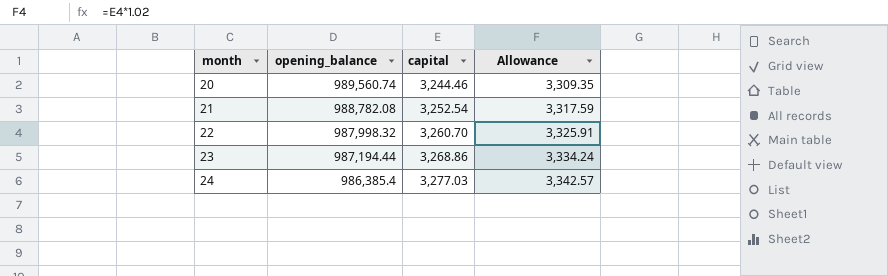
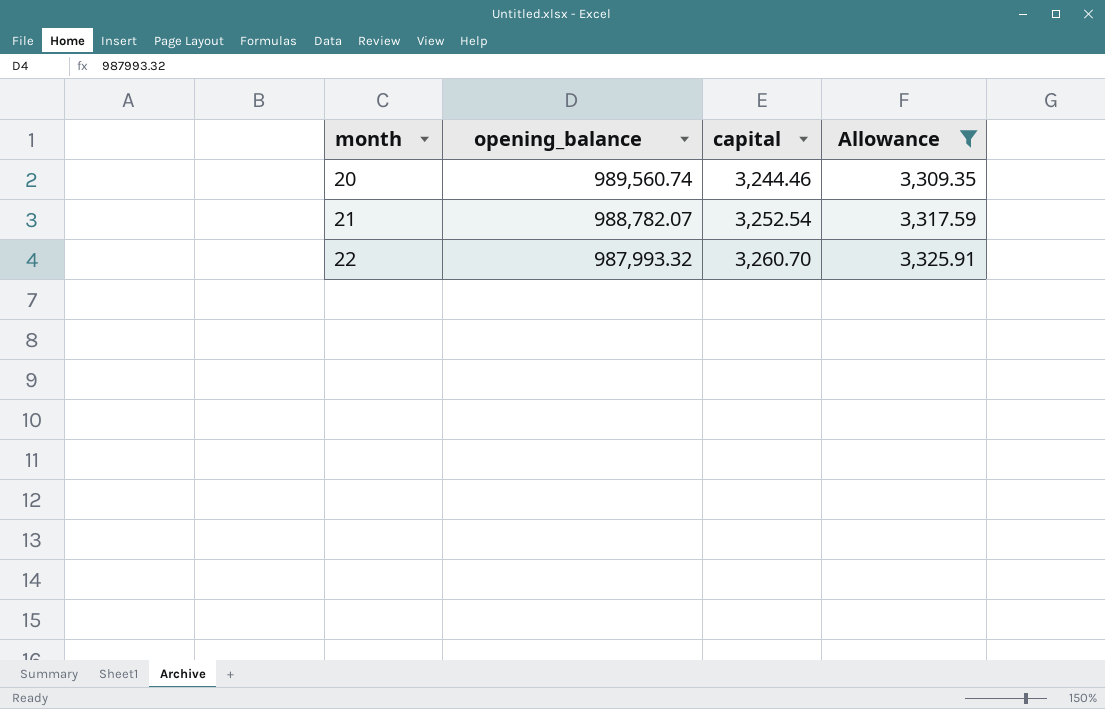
filter: none -> Allowance <= 3,325.91
21 | opening_balance: 988,782.08 -> 988,782.07
22 | opening_balance: 987,998.32 -> 987,993.32

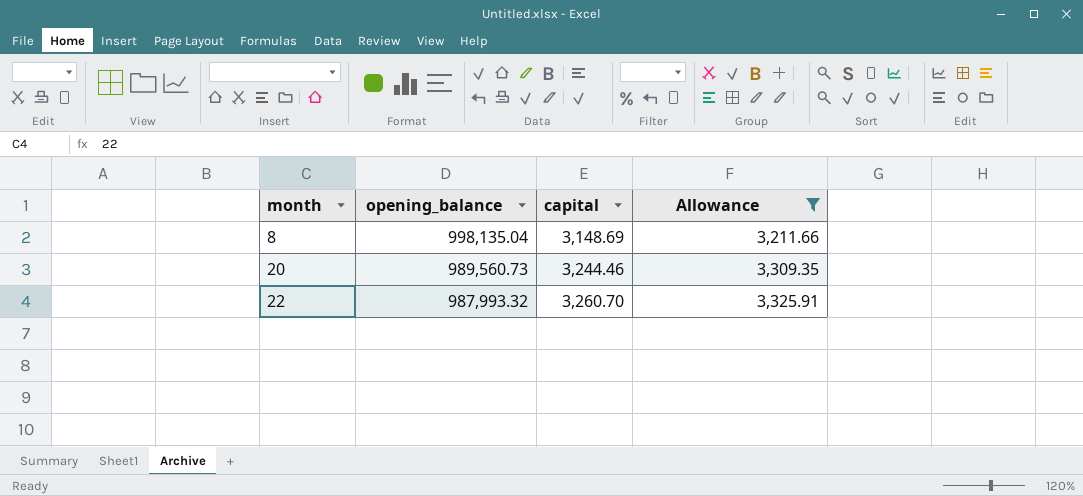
row 21: 988,782.07 | 3,252.54 | 3,317.59 -> none
row 8: none -> 998,135.04 | 3,148.69 | 3,211.66
20 | opening_balance: 989,560.74 -> 989,560.73

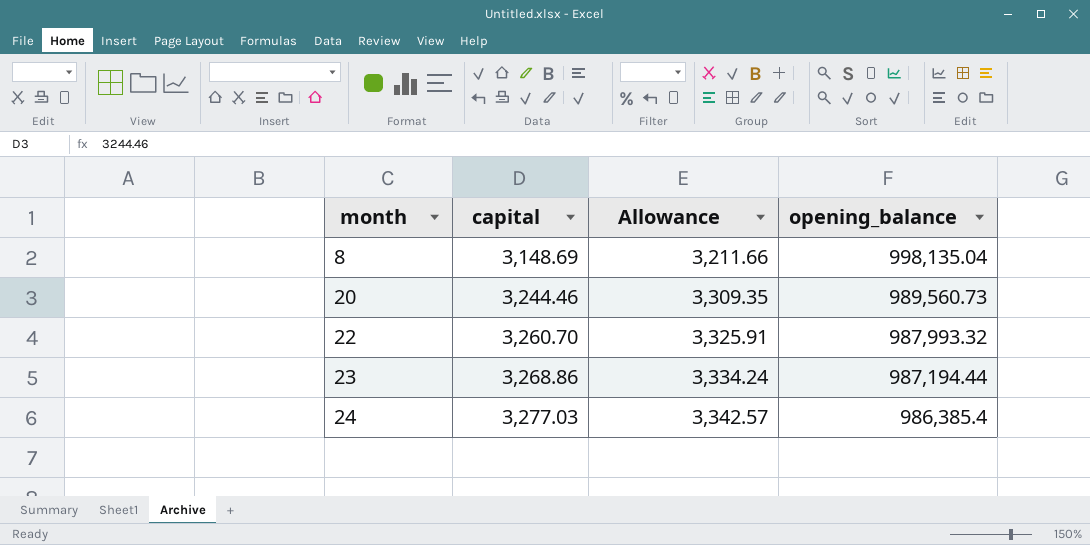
filter: Allowance <= 3,325.91 -> none
column opening_balance | position: 2 -> 4

